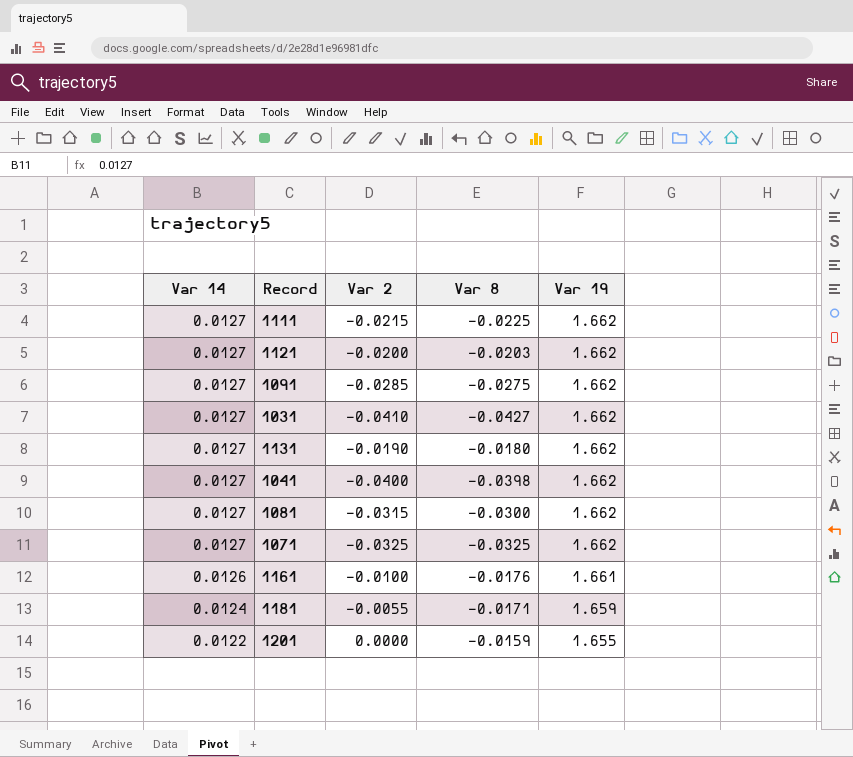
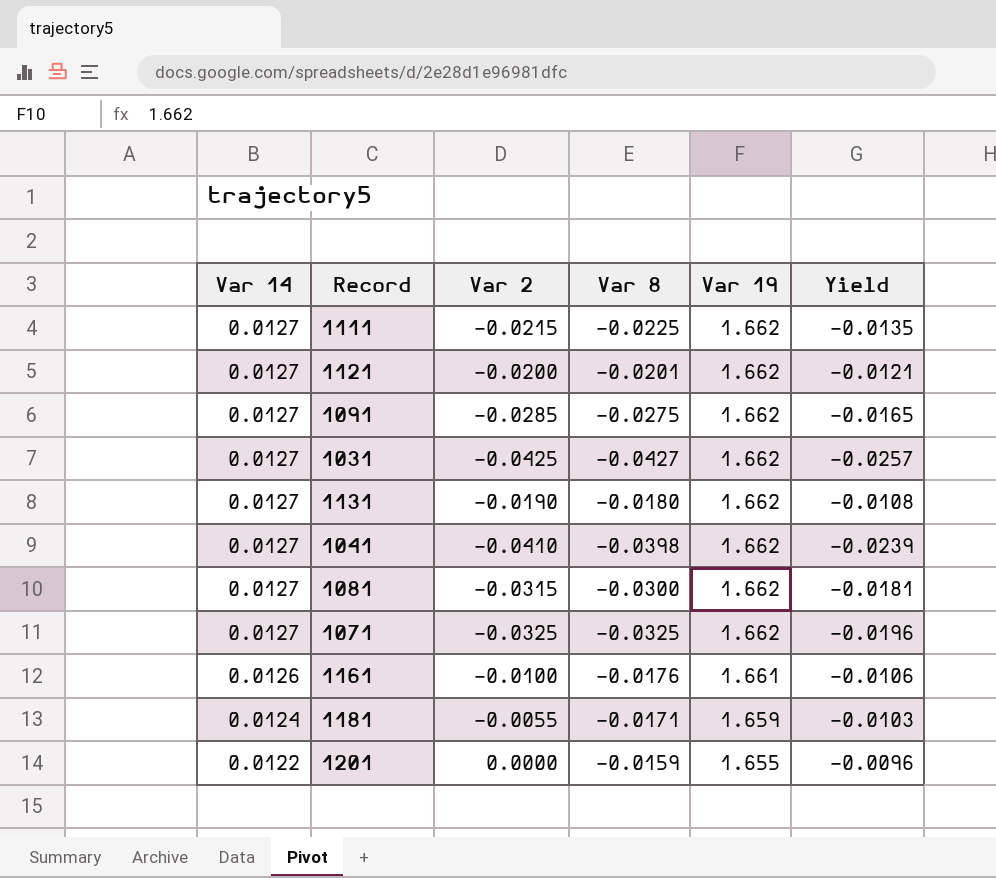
column Yield | formula: none -> [Var 8] / [Var 19]
1121 | Var 8: -0.0203 -> -0.0201
1031 | Var 2: -0.0410 -> -0.0425
1041 | Var 2: -0.0400 -> -0.0410

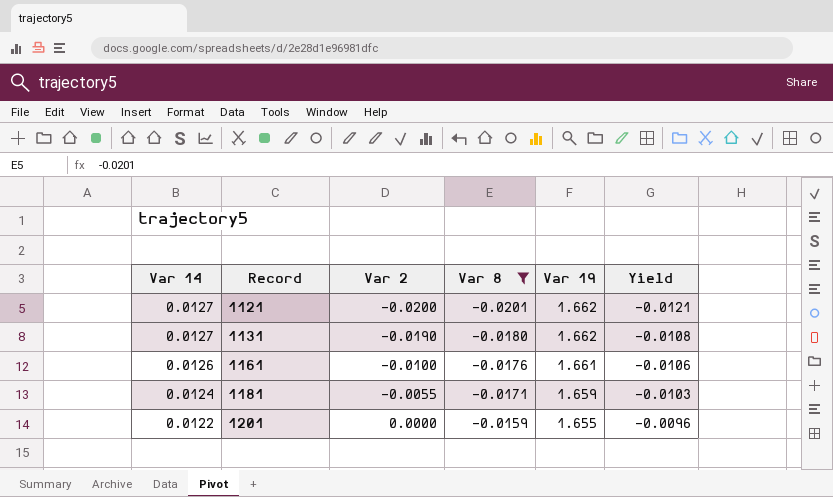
filter: none -> Var 8 >= -0.0201

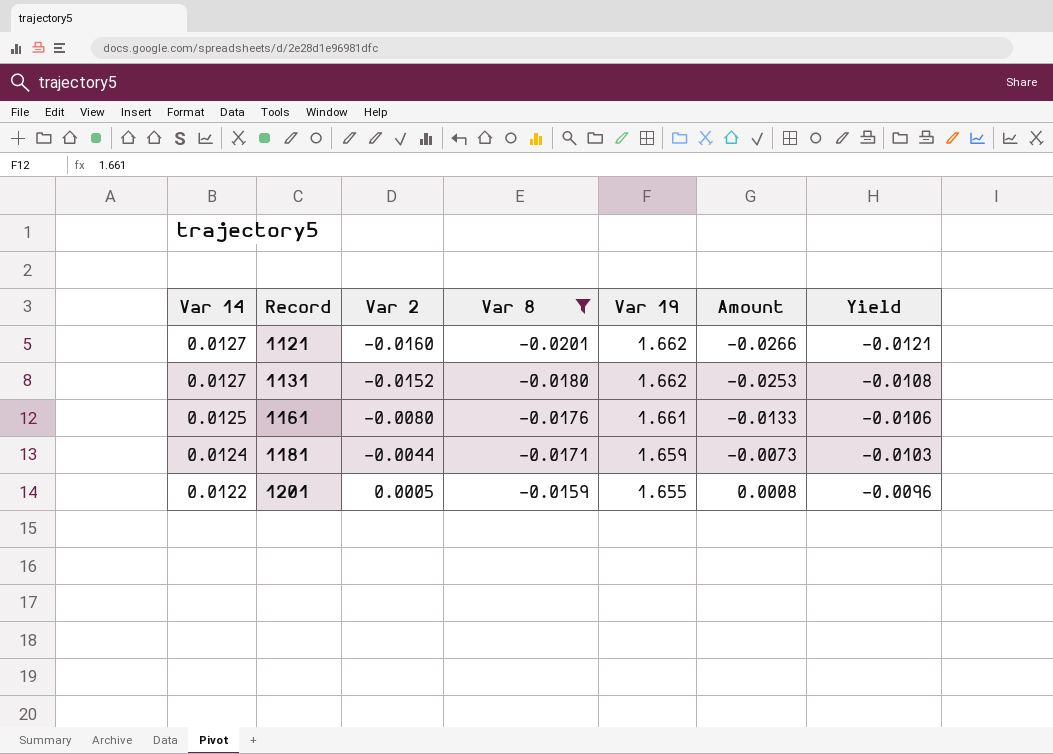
column Amount | formula: none -> [Var 2] * [Var 19]
1121 | Var 2: -0.0200 -> -0.0160
1131 | Var 2: -0.0190 -> -0.0152
1161 | Var 14: 0.0126 -> 0.0125
1161 | Var 2: -0.0100 -> -0.0080
1181 | Var 2: -0.0055 -> -0.0044
1201 | Var 2: 0.0000 -> 0.0005

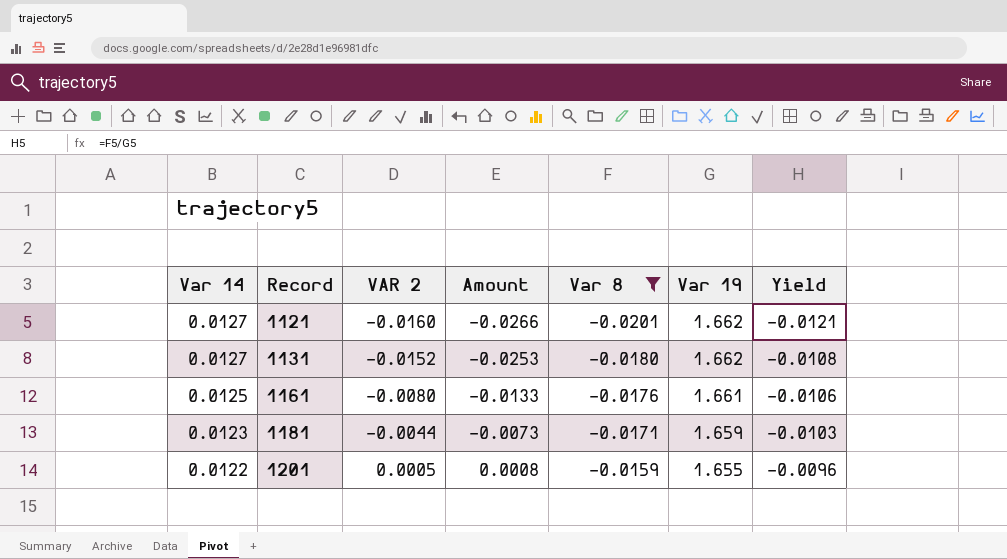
column name: Var 2 -> VAR 2
column Amount | position: 6 -> 4
1181 | Var 14: 0.0124 -> 0.0123

